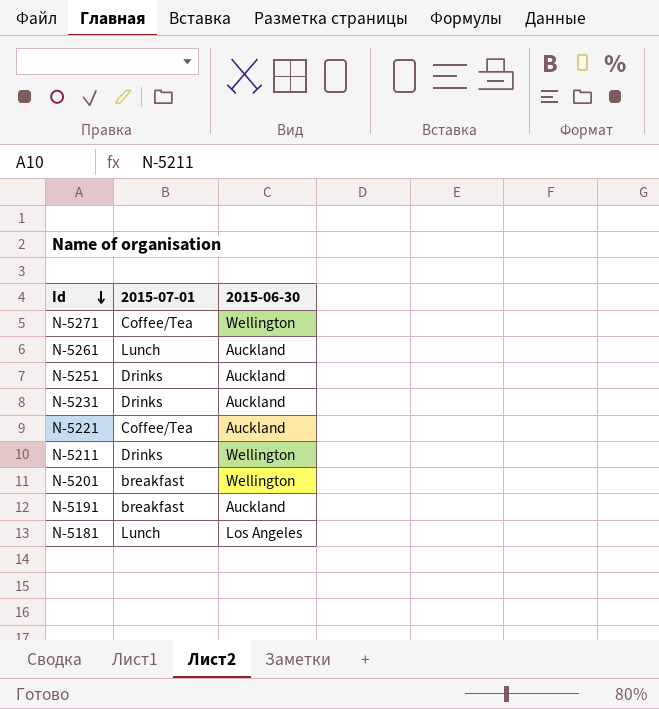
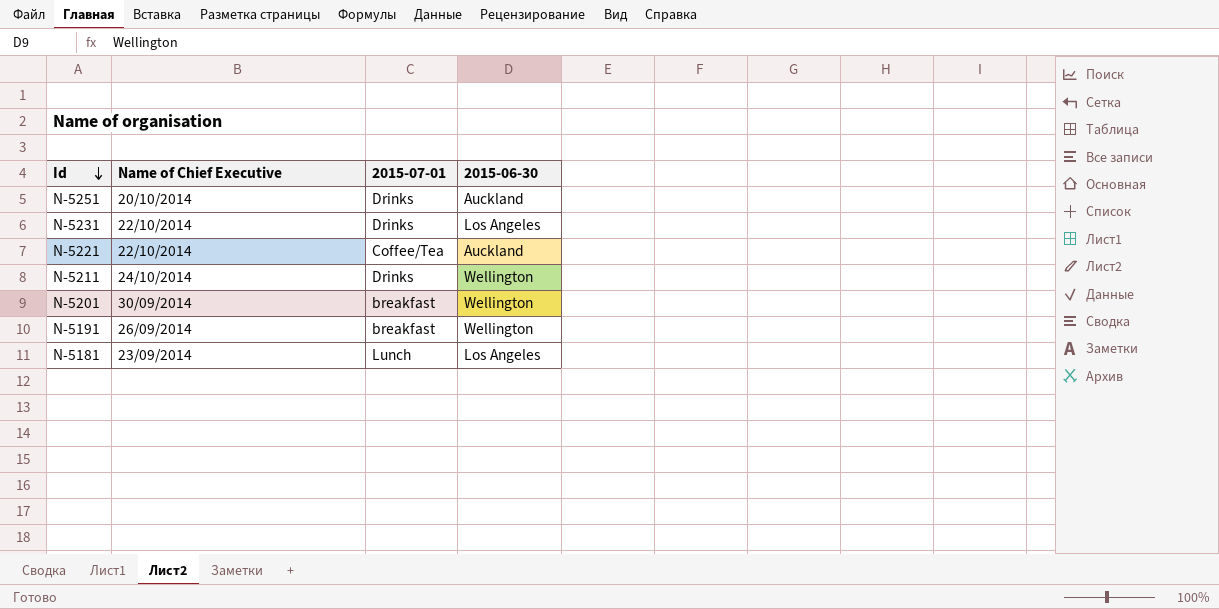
column Name of Chief Executive | position: none -> 2
row N-5271: Coffee/Tea | Wellington -> none
row N-5261: Lunch | Auckland -> none
N-5231 | 2015-06-30: Auckland -> Los Angeles
N-5191 | 2015-06-30: Auckland -> Wellington

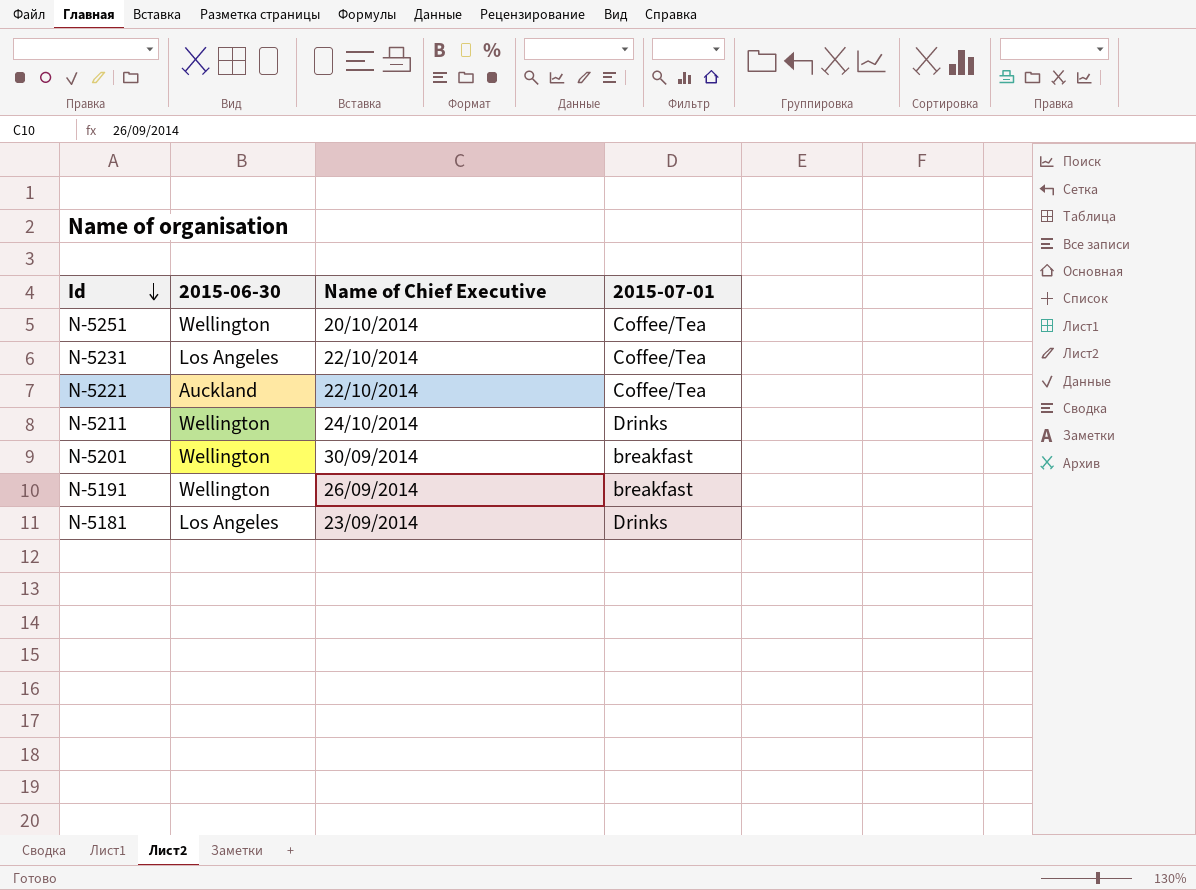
column 2015-06-30 | position: 4 -> 2
N-5251 | 2015-06-30: Auckland -> Wellington
N-5251 | 2015-07-01: Drinks -> Coffee/Tea
N-5231 | 2015-07-01: Drinks -> Coffee/Tea
N-5181 | 2015-07-01: Lunch -> Drinks

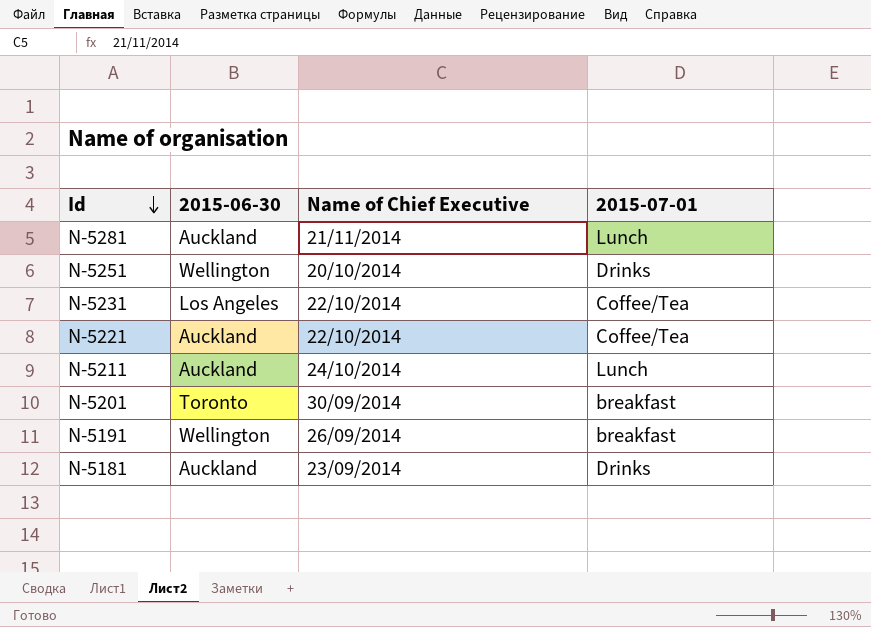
row N-5281: none -> Auckland | 21/11/2014 | Lunch
N-5251 | 2015-07-01: Coffee/Tea -> Drinks
N-5211 | 2015-06-30: Wellington -> Auckland
N-5211 | 2015-07-01: Drinks -> Lunch
N-5201 | 2015-06-30: Wellington -> Toronto
N-5181 | 2015-06-30: Los Angeles -> Auckland

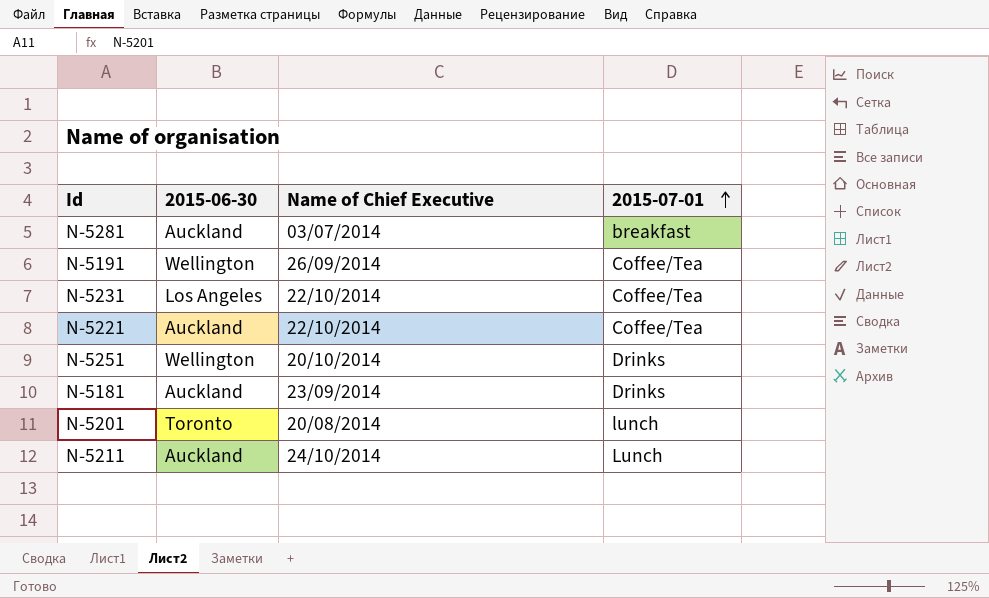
row order: Id descending -> 2015-07-01 ascending
N-5281 | Name of Chief Executive: 21/11/2014 -> 03/07/2014
N-5281 | 2015-07-01: Lunch -> breakfast
N-5191 | 2015-07-01: breakfast -> Coffee/Tea
N-5201 | Name of Chief Executive: 30/09/2014 -> 20/08/2014
N-5201 | 2015-07-01: breakfast -> lunch

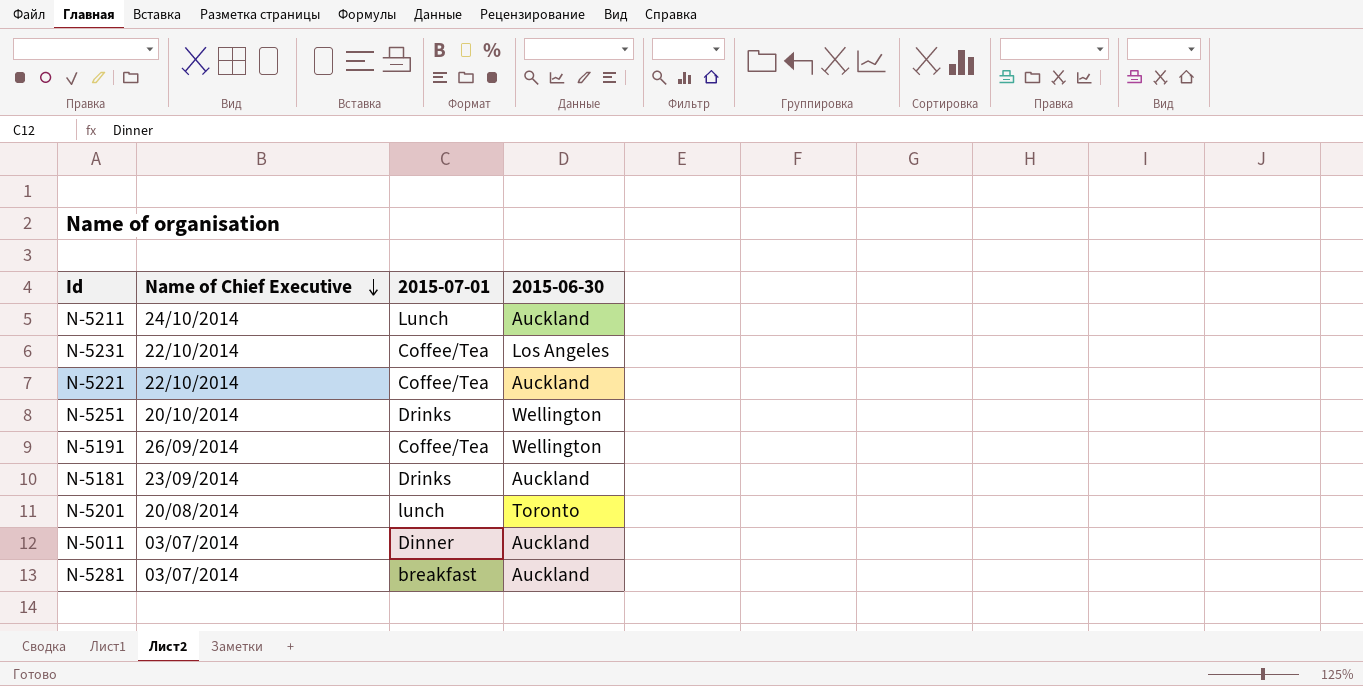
row order: 2015-07-01 ascending -> Name of Chief Executive descending
column 2015-06-30 | position: 2 -> 4
row N-5011: none -> 03/07/2014 | Dinner | Auckland

